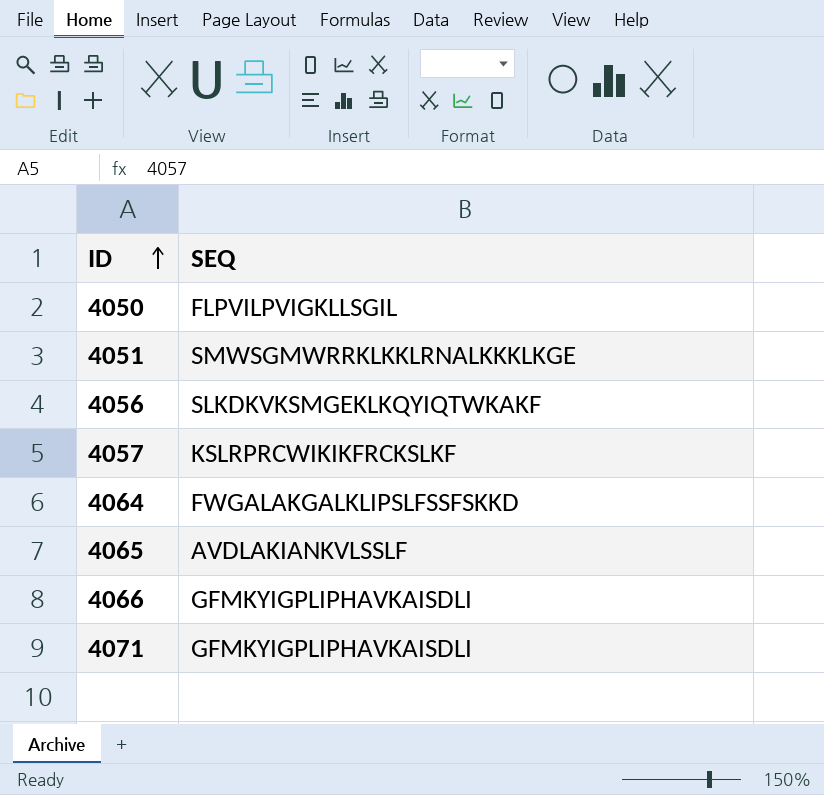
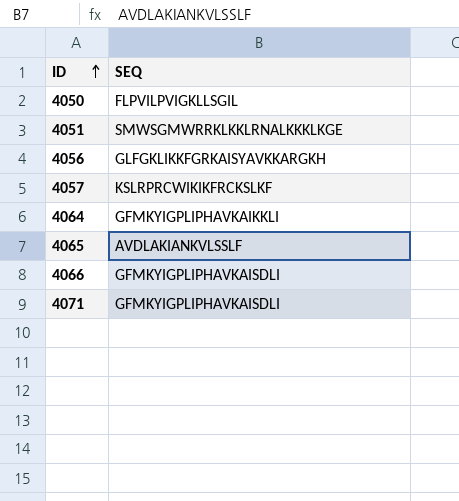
4056 | SEQ: SLKDKVKSMGEKLKQYIQTWKAKF -> GLFGKLIKKFGRKAISYAVKKARGKH
4064 | SEQ: FWGALAKGALKLIPSLFSSFSKKD -> GFMKYIGPLIPHAVKAIKKLI

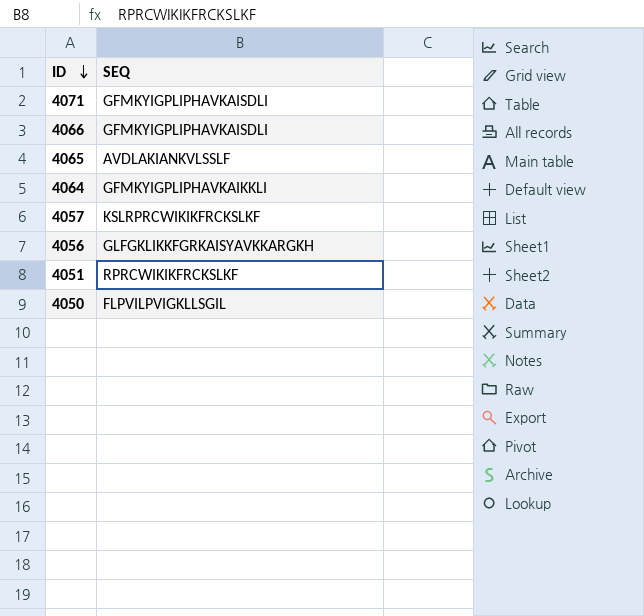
row order: ID ascending -> ID descending
4051 | SEQ: SMWSGMWRRKLKKLRNALKKKLKGE -> RPRCWIKIKFRCKSLKF

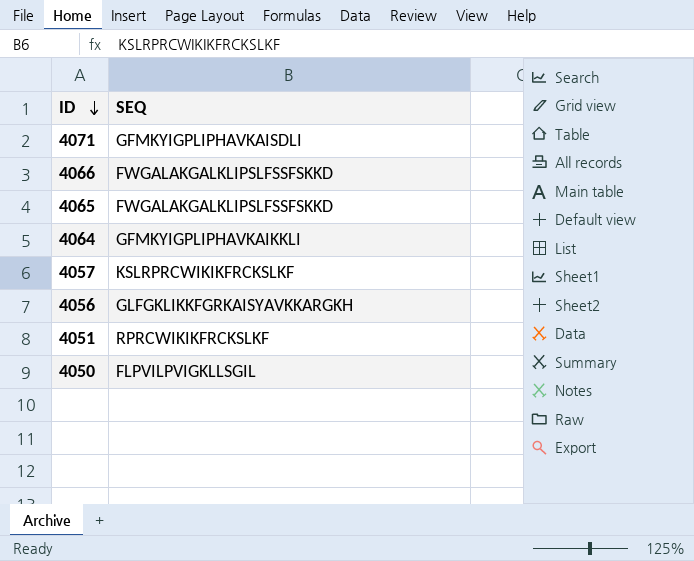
4066 | SEQ: GFMKYIGPLIPHAVKAISDLI -> FWGALAKGALKLIPSLFSSFSKKD
4065 | SEQ: AVDLAKIANKVLSSLF -> FWGALAKGALKLIPSLFSSFSKKD

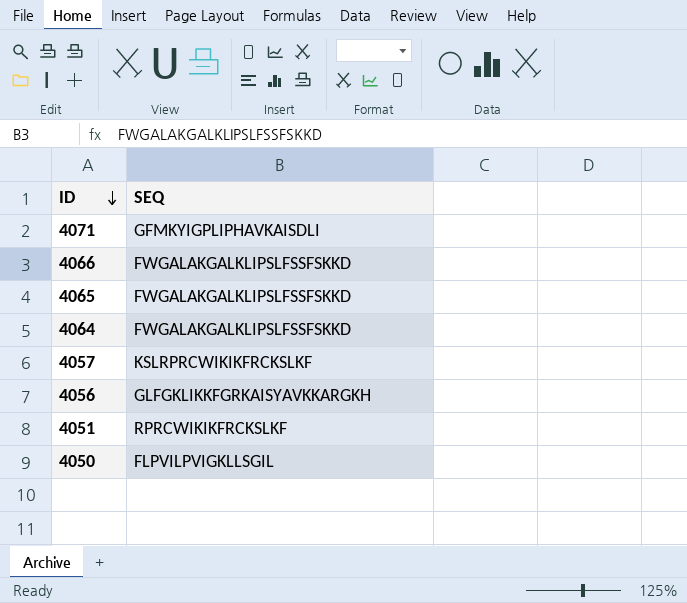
4064 | SEQ: GFMKYIGPLIPHAVKAIKKLI -> FWGALAKGALKLIPSLFSSFSKKD

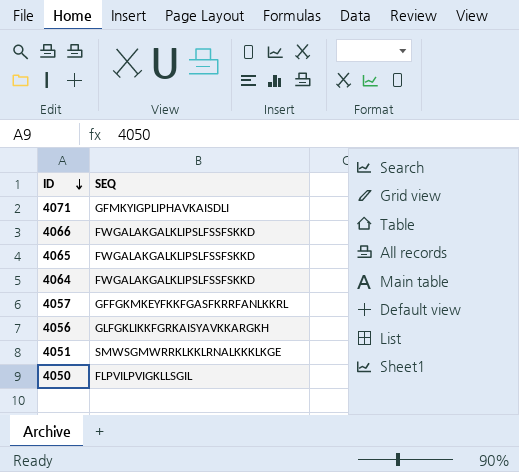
4057 | SEQ: KSLRPRCWIKIKFRCKSLKF -> GFFGKMKEYFKKFGASFKRRFANLKKRL
4051 | SEQ: RPRCWIKIKFRCKSLKF -> SMWSGMWRRKLKKLRNALKKKLKGE

